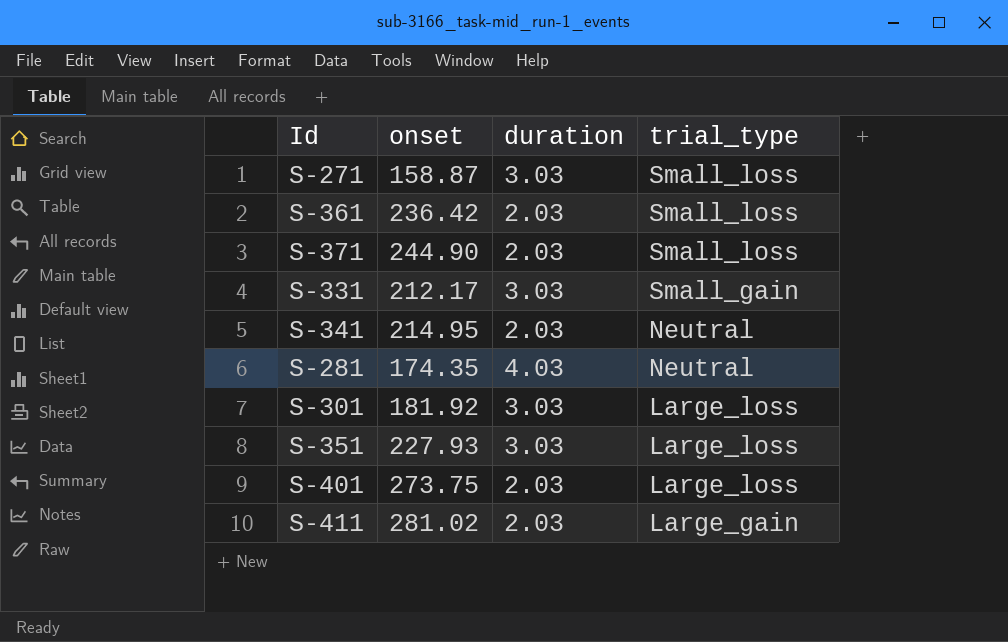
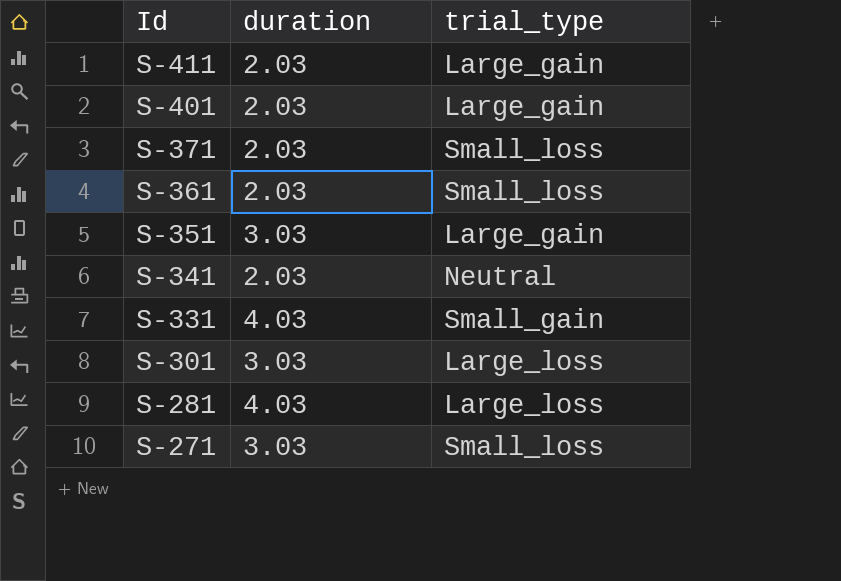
row order: trial_type descending -> Id descending
column onset | position: 2 -> none
S-401 | trial_type: Large_loss -> Large_gain
S-351 | trial_type: Large_loss -> Large_gain
S-331 | duration: 3.03 -> 4.03
S-281 | trial_type: Neutral -> Large_loss

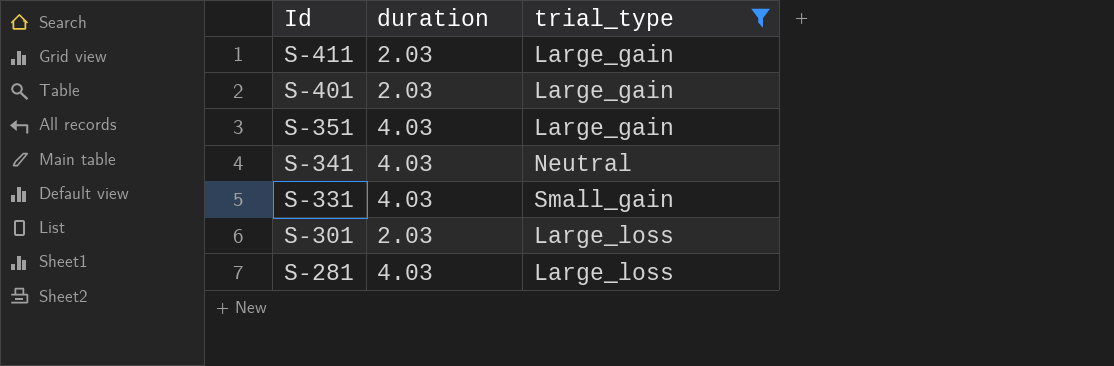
filter: none -> trial_type != Small_loss
S-351 | duration: 3.03 -> 4.03
S-341 | duration: 2.03 -> 4.03
S-301 | duration: 3.03 -> 2.03

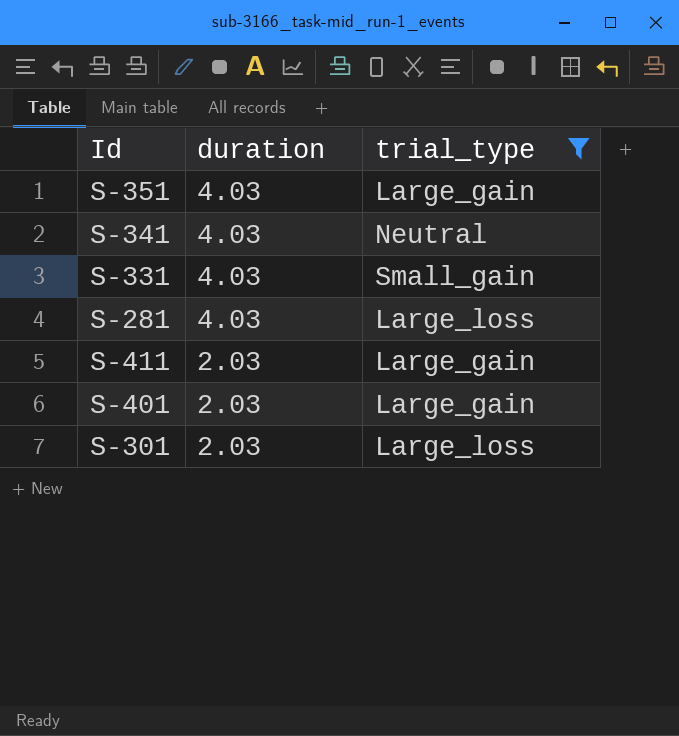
row order: Id descending -> duration descending

